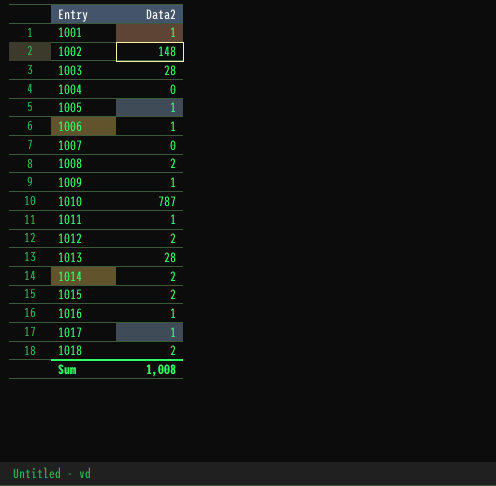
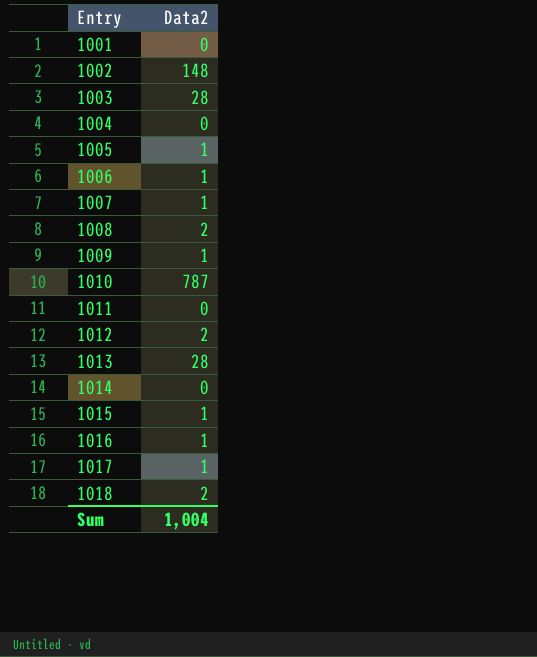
1001 | Data2: 1 -> 0
1007 | Data2: 0 -> 1
1011 | Data2: 1 -> 0
1014 | Data2: 2 -> 0
1015 | Data2: 2 -> 1
Sum | Data2: 1,008 -> 1,004

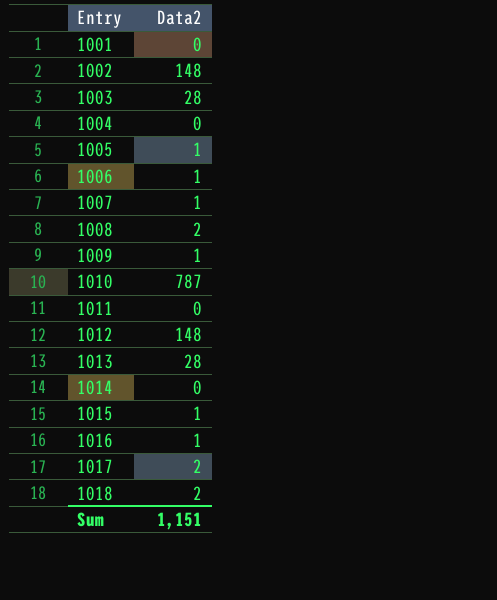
1012 | Data2: 2 -> 148
1017 | Data2: 1 -> 2
Sum | Data2: 1,004 -> 1,151

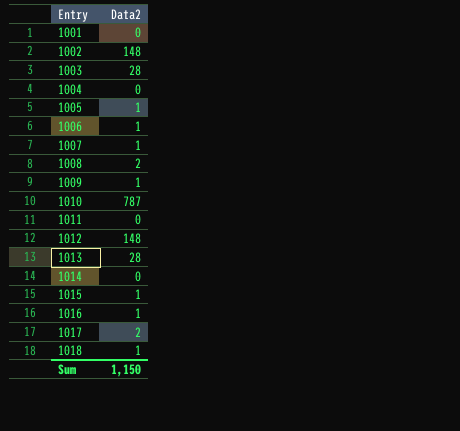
1018 | Data2: 2 -> 1
Sum | Data2: 1,151 -> 1,150

